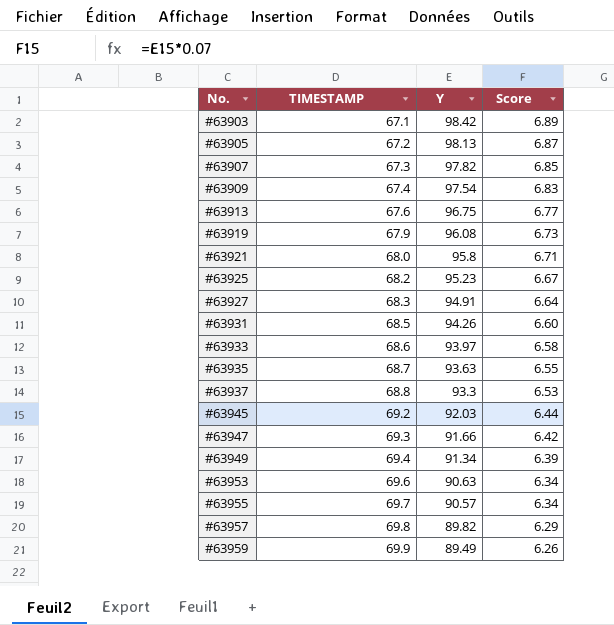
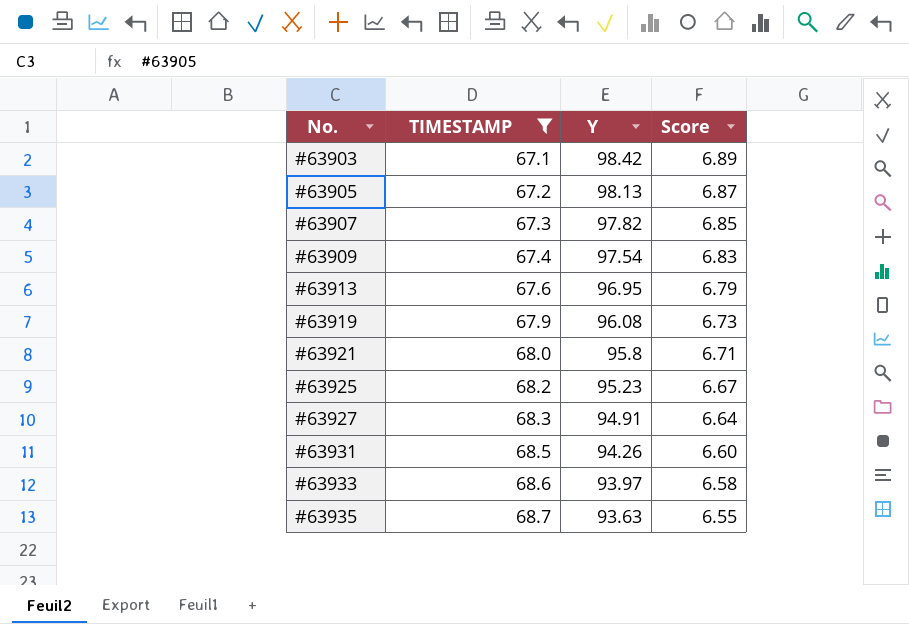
filter: none -> TIMESTAMP <= 68.7
#63913 | Y: 96.75 -> 96.95
#63913 | Score: 6.77 -> 6.79

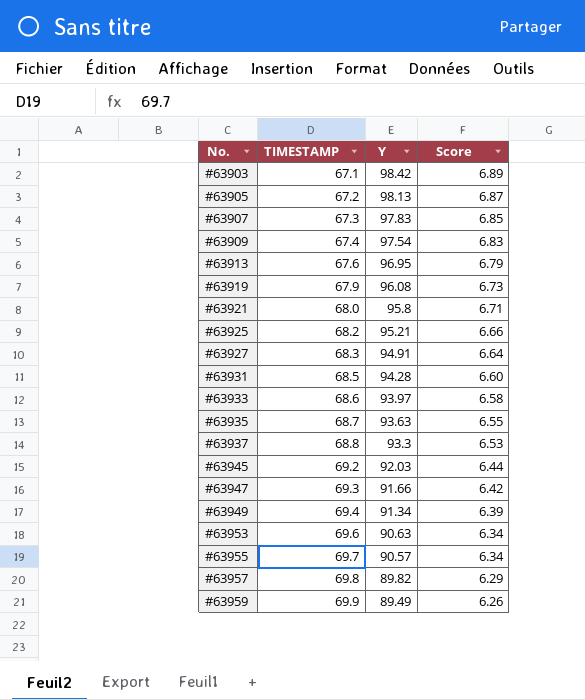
filter: TIMESTAMP <= 68.7 -> none
#63907 | Y: 97.82 -> 97.83
#63925 | Y: 95.23 -> 95.21
#63925 | Score: 6.67 -> 6.66
#63931 | Y: 94.26 -> 94.28

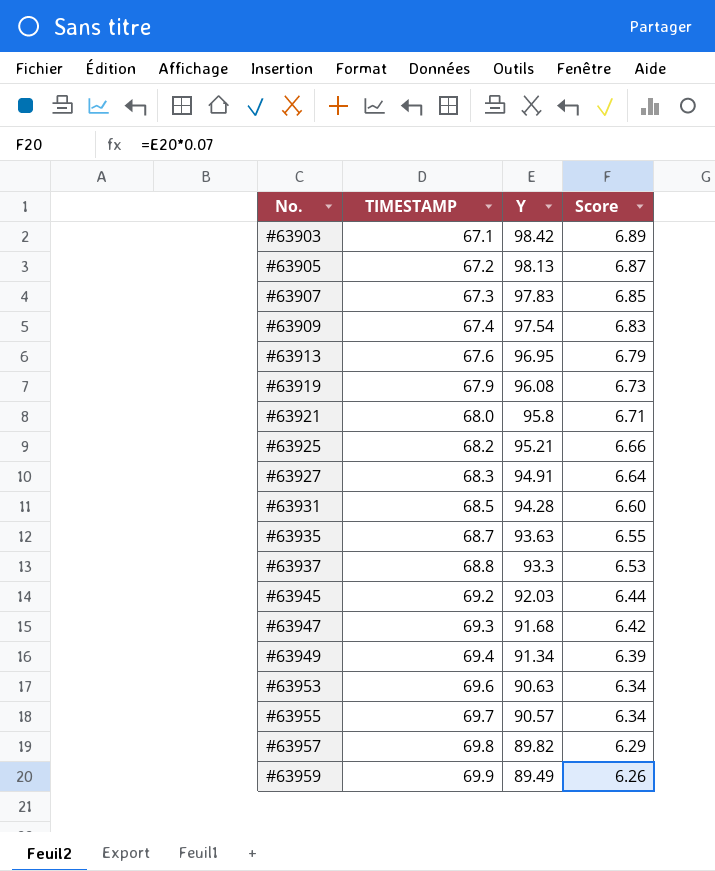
row #63933: 68.6 | 93.97 | 6.58 -> none
#63947 | Y: 91.66 -> 91.68

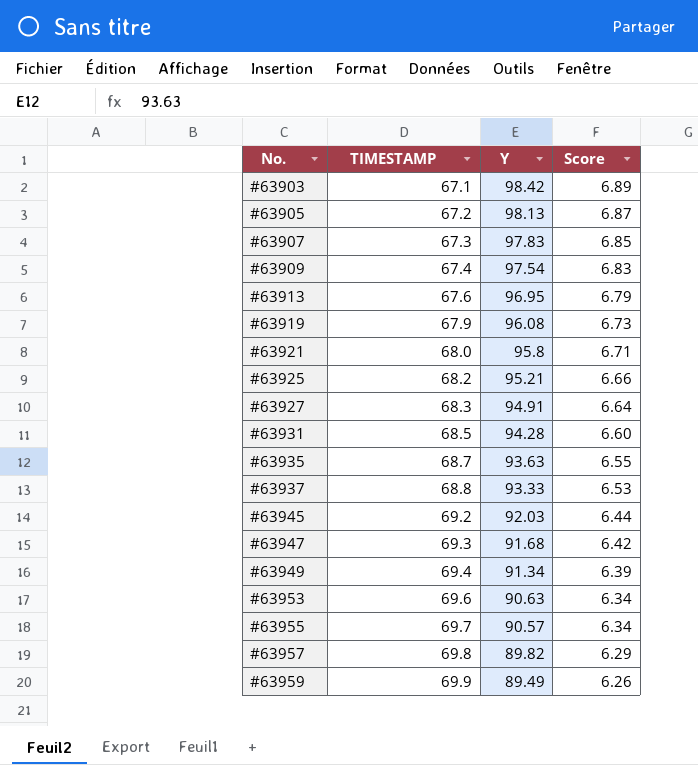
#63937 | Y: 93.3 -> 93.33

